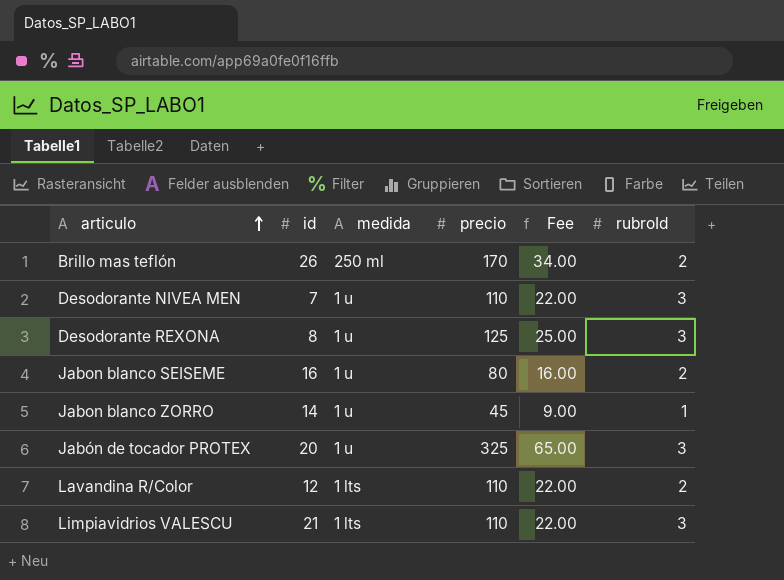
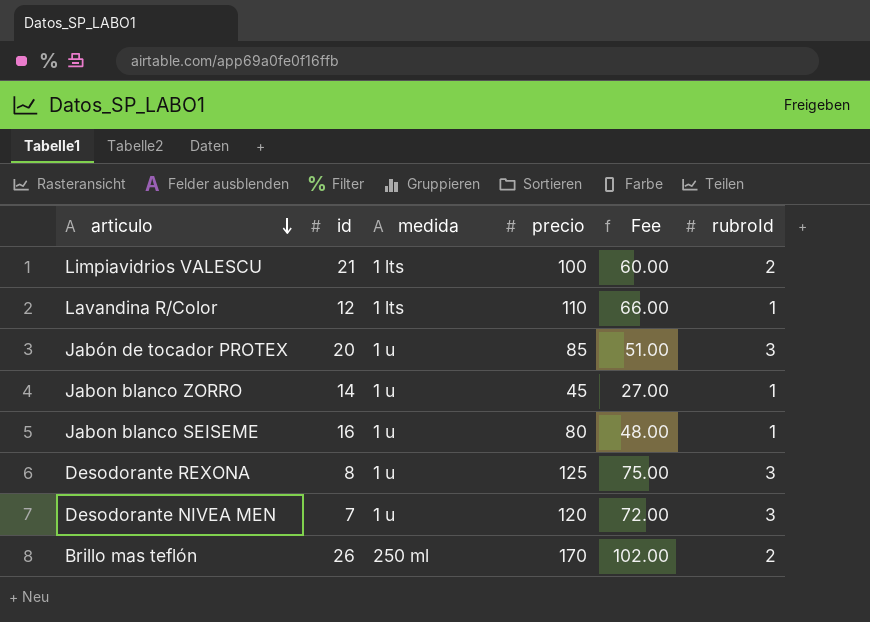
row order: articulo ascending -> articulo descending
column Fee | formula: [precio] * 0.2 -> [precio] * 0.6
Limpiavidrios VALESCU | precio: 110 -> 100
Limpiavidrios VALESCU | rubroId: 3 -> 2
Lavandina R/Color | rubroId: 2 -> 1
Jabón de tocador PROTEX | precio: 325 -> 85
Jabon blanco SEISEME | rubroId: 2 -> 1
Desodorante NIVEA MEN | precio: 110 -> 120

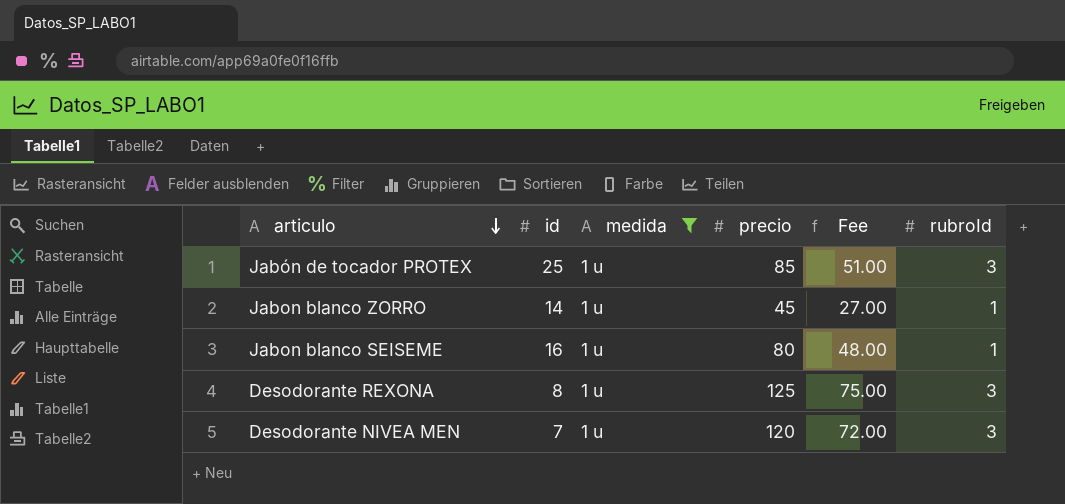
filter: none -> medida = 1 u
Jabón de tocador PROTEX | id: 20 -> 25

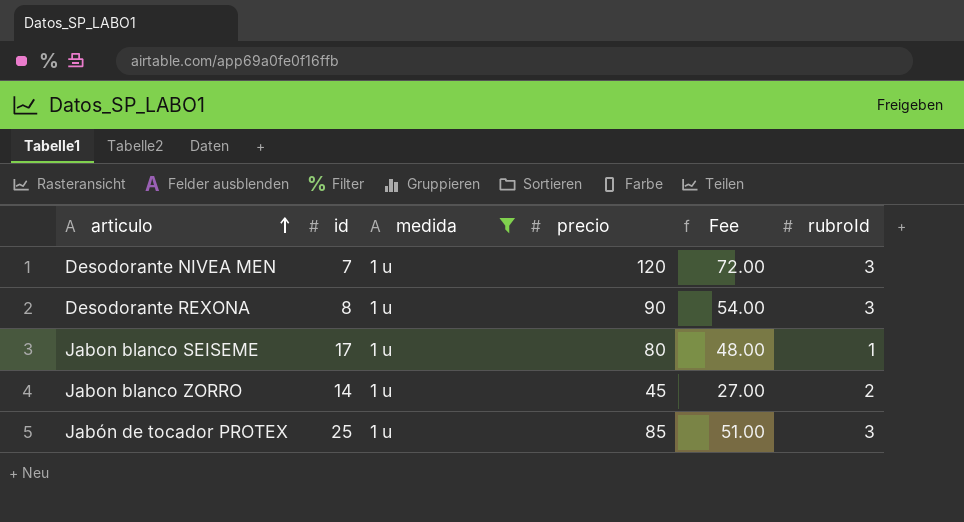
row order: articulo descending -> articulo ascending
Desodorante REXONA | precio: 125 -> 90
Desodorante REXONA | Fee: 75.00 -> 54.00
Jabon blanco SEISEME | id: 16 -> 17
Jabon blanco ZORRO | rubroId: 1 -> 2

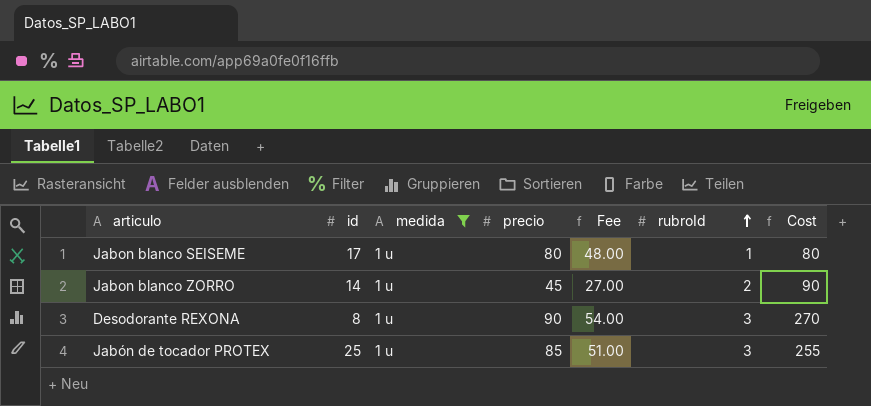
row order: articulo ascending -> rubroId ascending
column Cost | formula: none -> [precio] * [rubroId]
row Desodorante NIVEA MEN: 7 | 1 u | 120 | 72.00 | 3 -> none

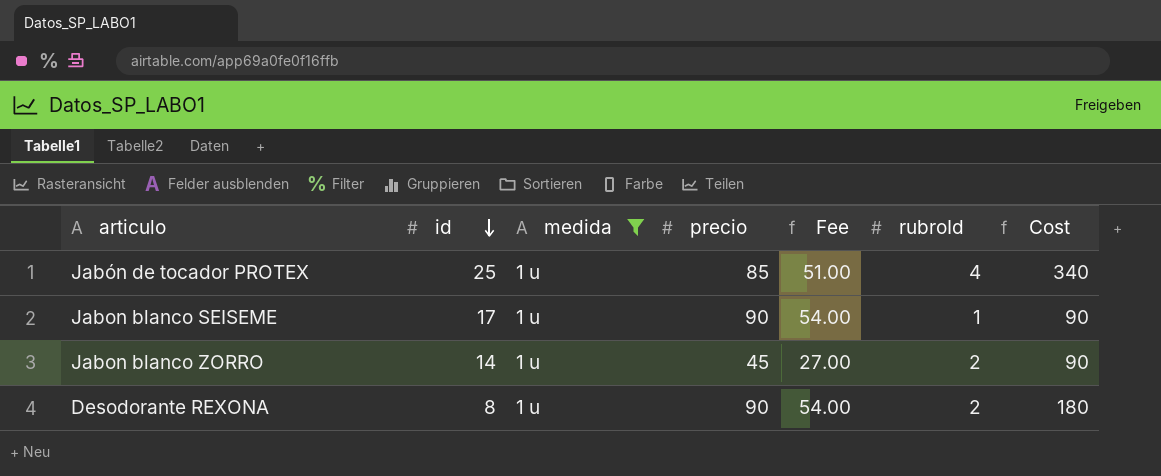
row order: rubroId ascending -> id descending
Jabón de tocador PROTEX | rubroId: 3 -> 4
Jabón de tocador PROTEX | Cost: 255 -> 340
Jabon blanco SEISEME | precio: 80 -> 90
Jabon blanco SEISEME | Fee: 48.00 -> 54.00
Jabon blanco SEISEME | Cost: 80 -> 90
Desodorante REXONA | rubroId: 3 -> 2
Desodorante REXONA | Cost: 270 -> 180

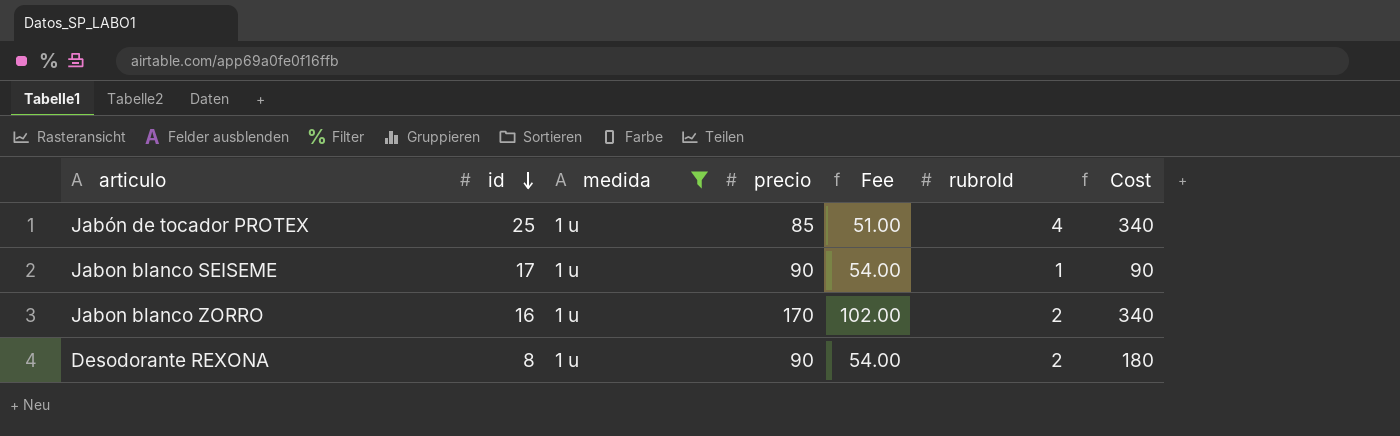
Jabon blanco ZORRO | id: 14 -> 16
Jabon blanco ZORRO | precio: 45 -> 170
Jabon blanco ZORRO | Fee: 27.00 -> 102.00
Jabon blanco ZORRO | Cost: 90 -> 340

